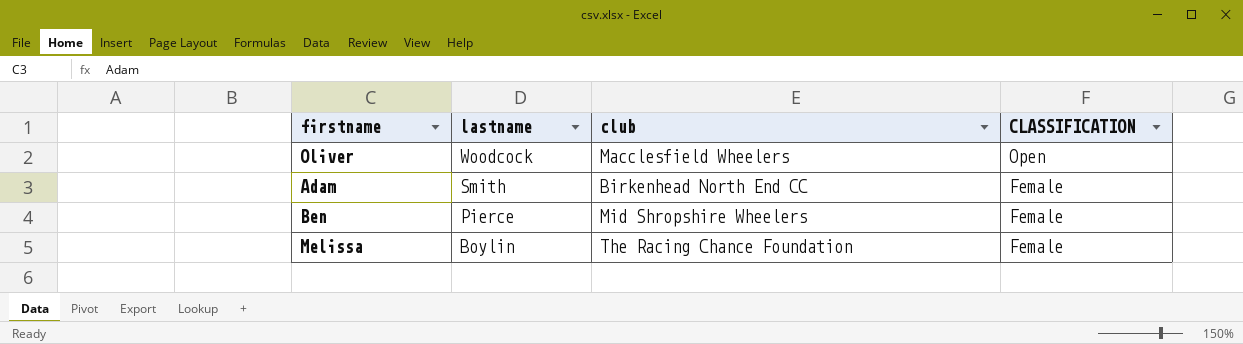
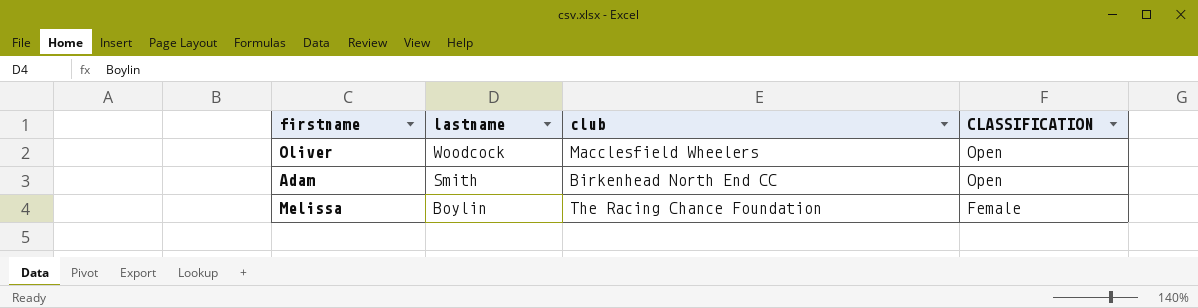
row Ben: Pierce | Mid Shropshire Wheelers | Female -> none
Adam | CLASSIFICATION: Female -> Open

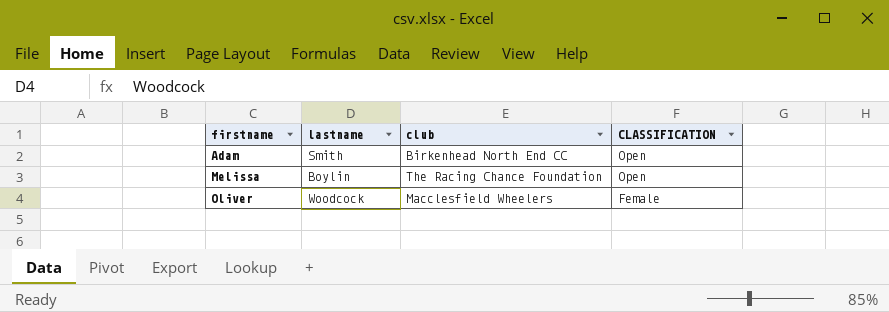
row order: lastname descending -> firstname ascending
Melissa | CLASSIFICATION: Female -> Open
Oliver | CLASSIFICATION: Open -> Female

